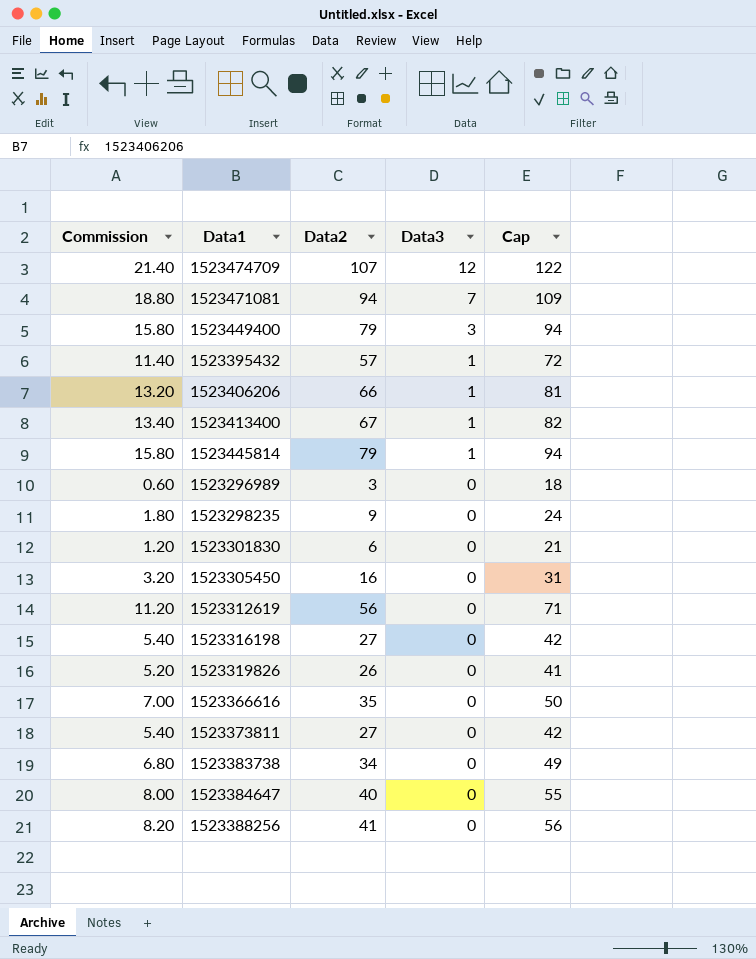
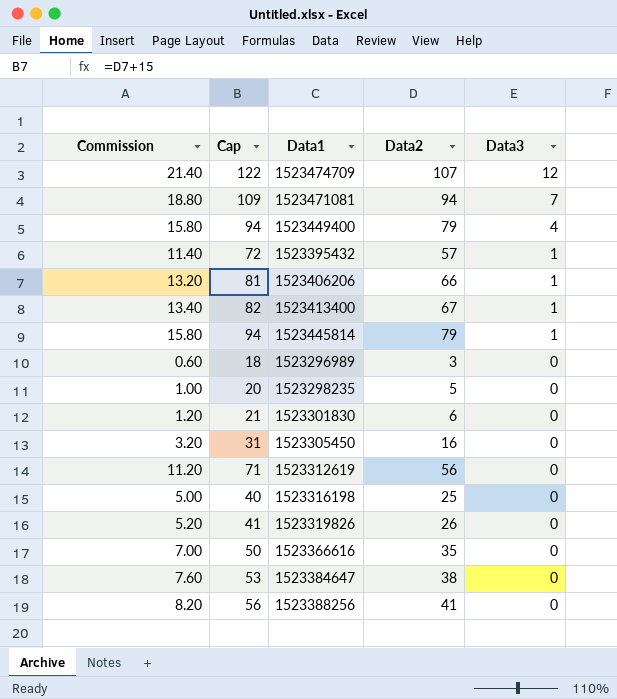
column Cap | position: 5 -> 2
row 1523373811: 5.40 | 27 | 0 | 42 -> none
row 1523383738: 6.80 | 34 | 0 | 49 -> none
1523449400 | Data3: 3 -> 4
1523298235 | Commission: 1.80 -> 1.00
1523298235 | Cap: 24 -> 20
1523298235 | Data2: 9 -> 5
1523316198 | Commission: 5.40 -> 5.00
1523316198 | Cap: 42 -> 40
1523316198 | Data2: 27 -> 25
1523384647 | Commission: 8.00 -> 7.60
1523384647 | Cap: 55 -> 53
1523384647 | Data2: 40 -> 38

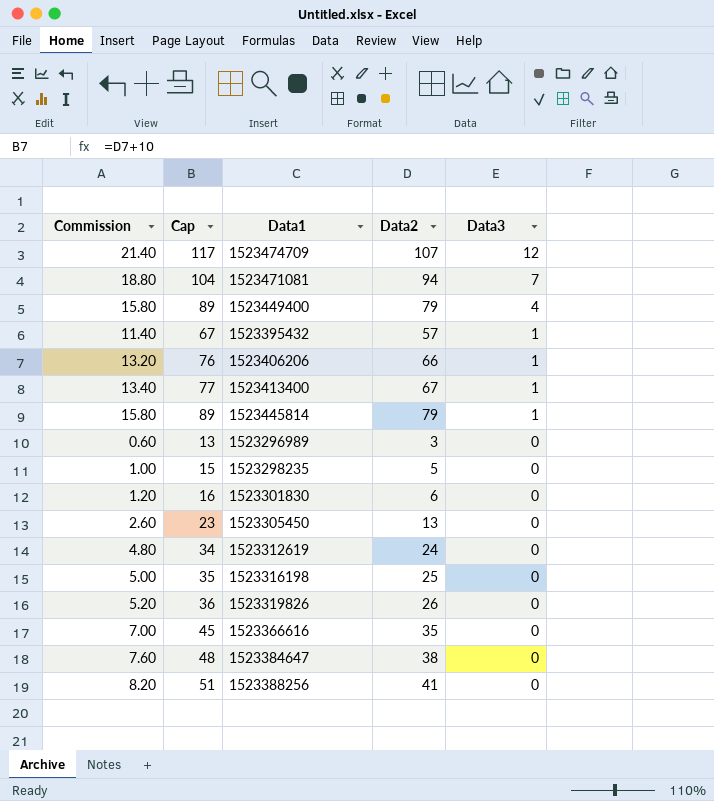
column Cap | formula: [Data2] + 15 -> [Data2] + 10
1523305450 | Commission: 3.20 -> 2.60
1523305450 | Data2: 16 -> 13
1523312619 | Commission: 11.20 -> 4.80
1523312619 | Data2: 56 -> 24

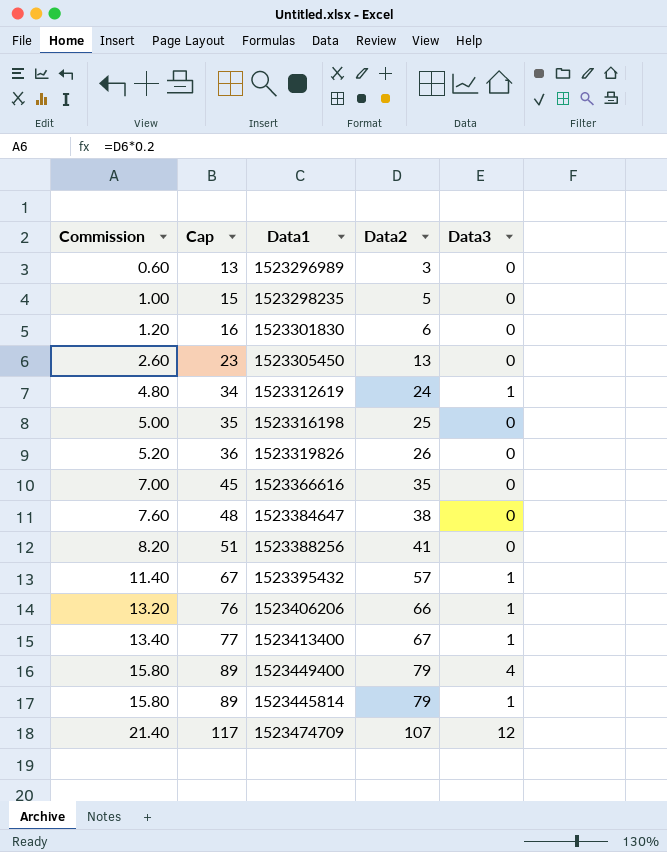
row order: Data3 descending -> Commission ascending
row 1523471081: 18.80 | 104 | 94 | 7 -> none
1523312619 | Data3: 0 -> 1

